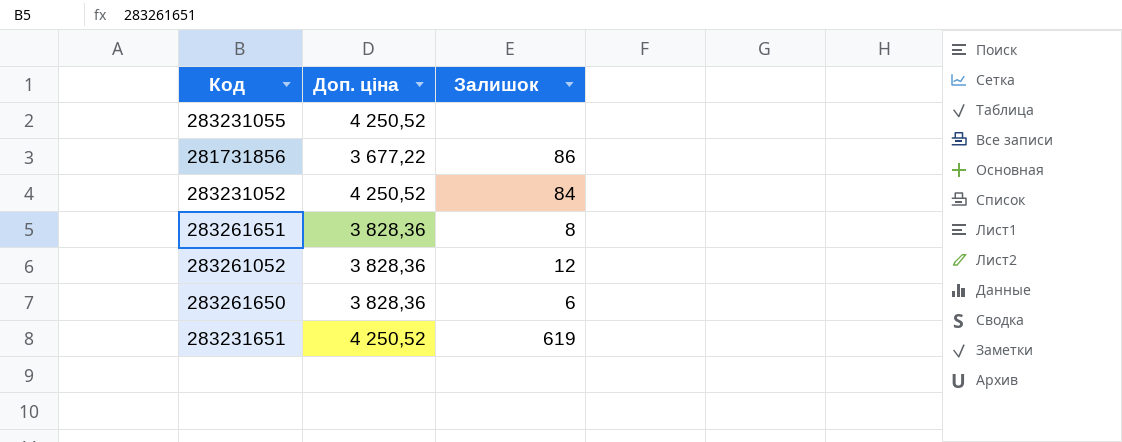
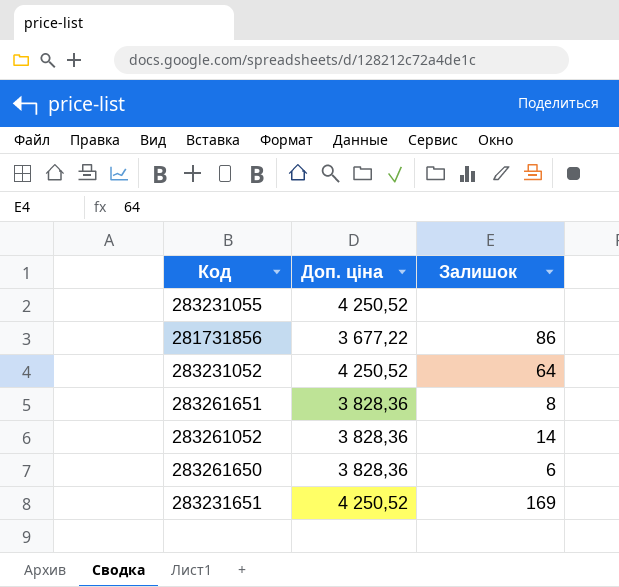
283231052 | Залишок: 84 -> 64
283261052 | Залишок: 12 -> 14
283231651 | Залишок: 619 -> 169

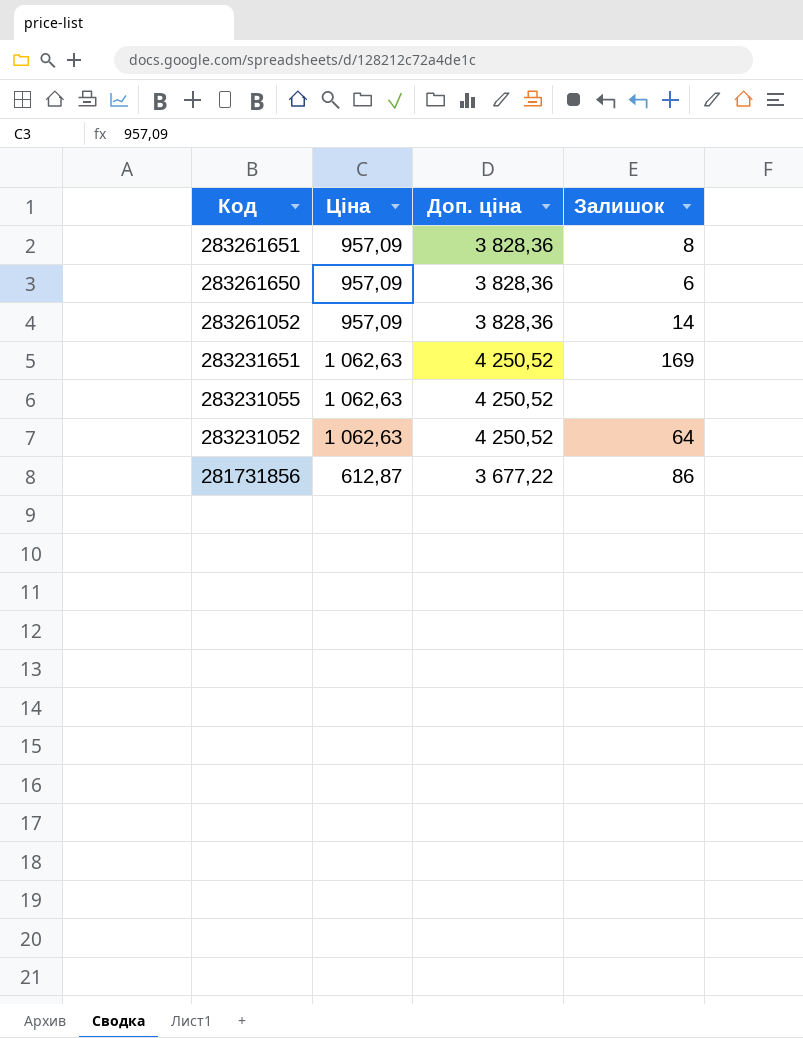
row order: none -> Код descending
column Ціна | position: none -> 2

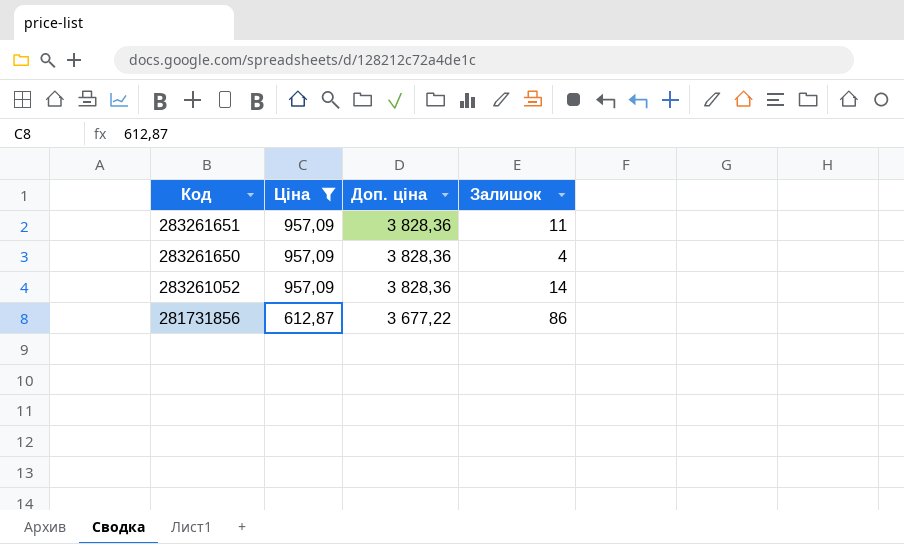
filter: none -> Ціна != 1 062,63
283261651 | Залишок: 8 -> 11
283261650 | Залишок: 6 -> 4

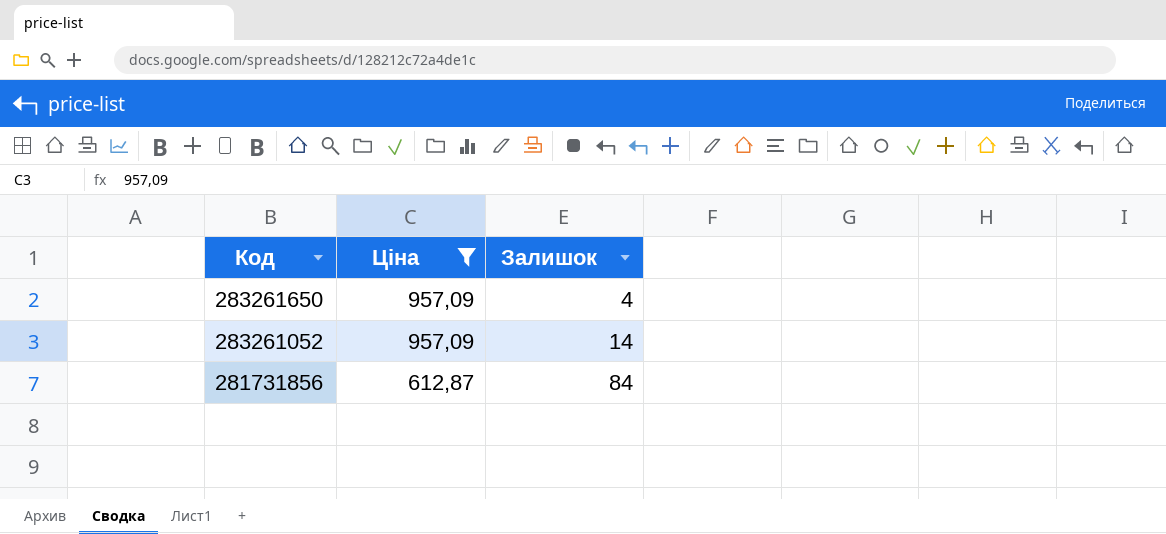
column Доп. ціна | position: 3 -> none
row 283261651: 957,09 | 3 828,36 | 11 -> none
281731856 | Залишок: 86 -> 84

